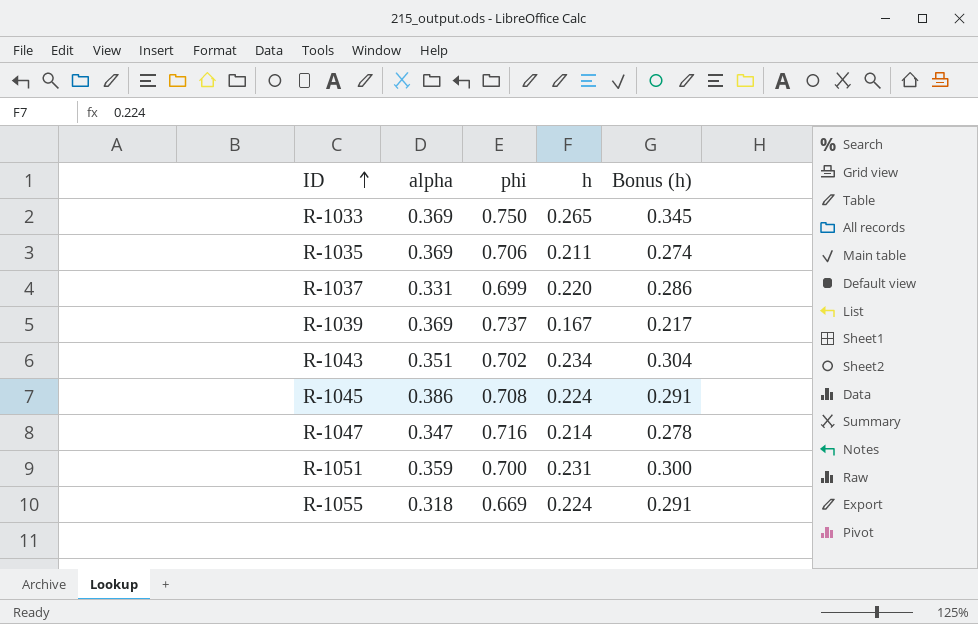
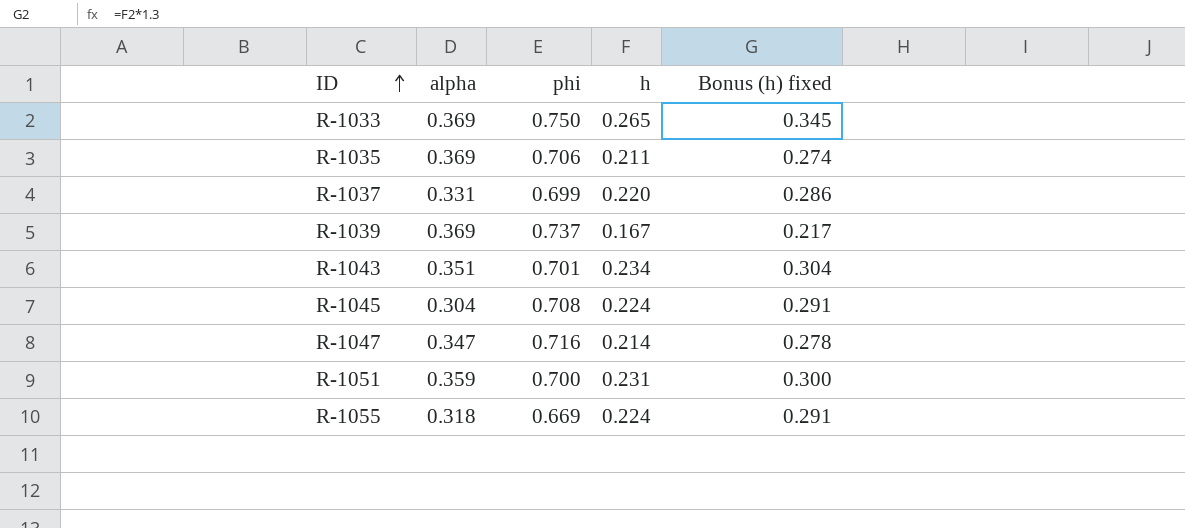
column name: Bonus (h) -> Bonus (h) fixed
R-1043 | phi: 0.702 -> 0.701
R-1045 | alpha: 0.386 -> 0.304

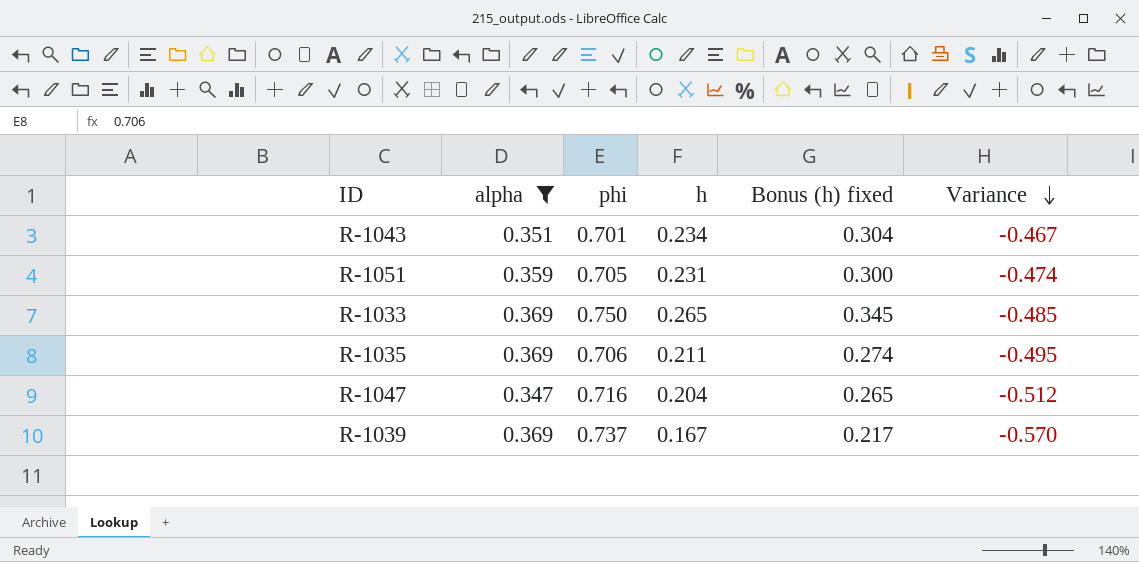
filter: none -> alpha >= 0.347
row order: ID ascending -> Variance descending
column Variance | formula: none -> [h] - [phi]
R-1051 | phi: 0.700 -> 0.705
R-1047 | h: 0.214 -> 0.204
R-1047 | Bonus (h) fixed: 0.278 -> 0.265

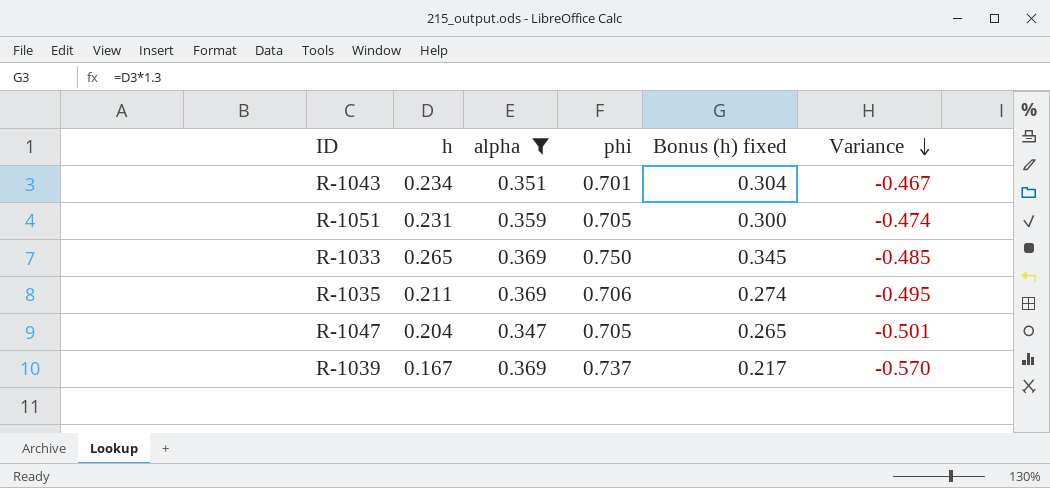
column h | position: 4 -> 2
R-1047 | phi: 0.716 -> 0.705
R-1047 | Variance: -0.512 -> -0.501

